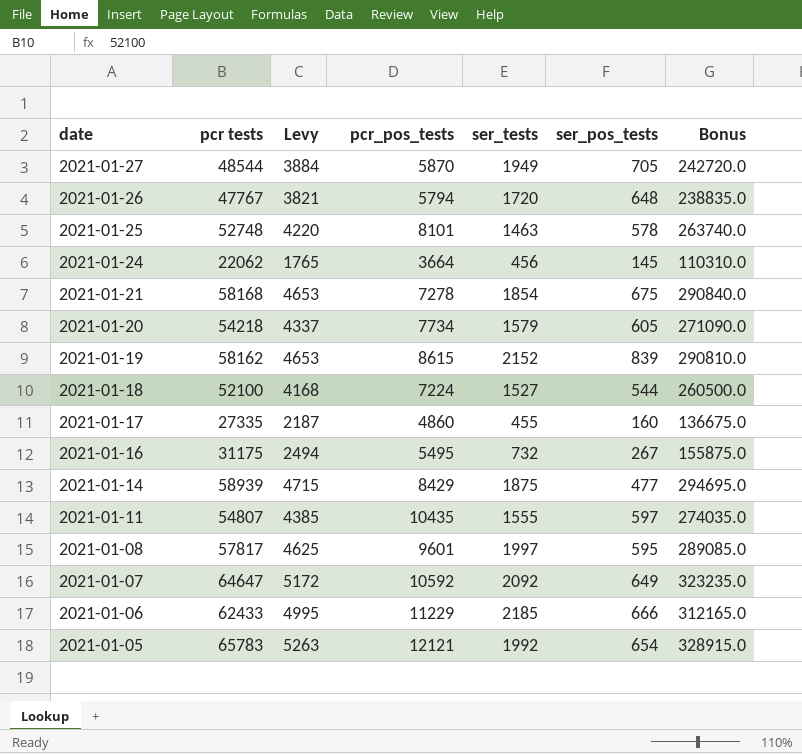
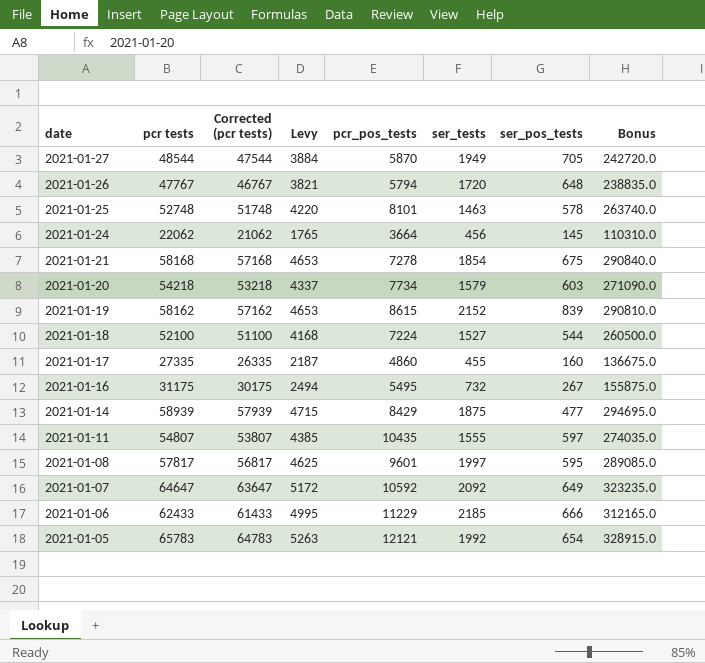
column Corrected (pcr tests) | formula: none -> [pcr tests] - 1000
2021-01-20 | ser_pos_tests: 605 -> 603

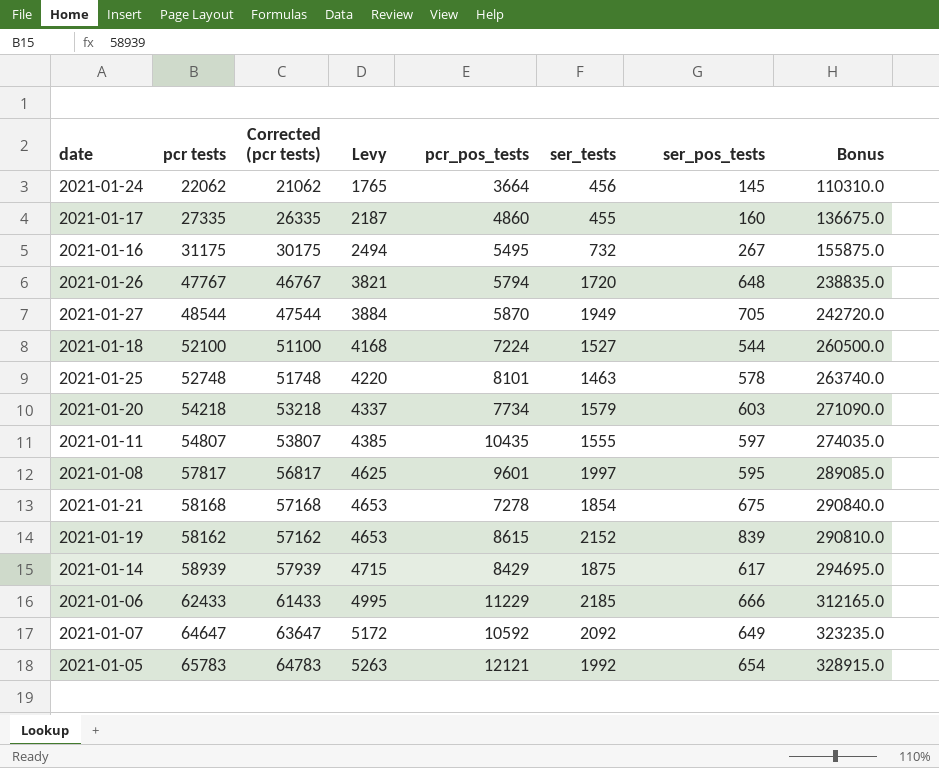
row order: date descending -> Levy ascending
2021-01-14 | ser_pos_tests: 477 -> 617

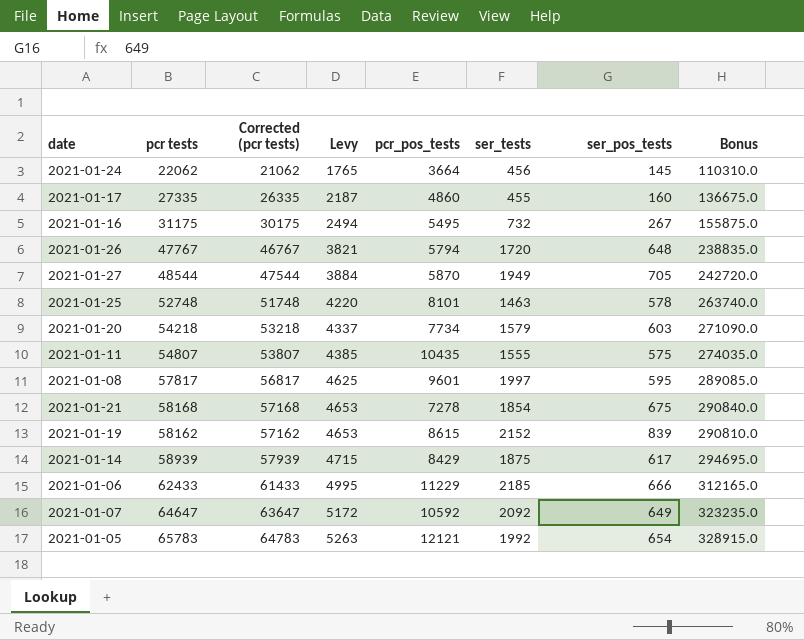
row 2021-01-18: 52100 | 51100 | 4168 | 7224 | 1527 | 544 | 260500.0 -> none
2021-01-11 | ser_pos_tests: 597 -> 575

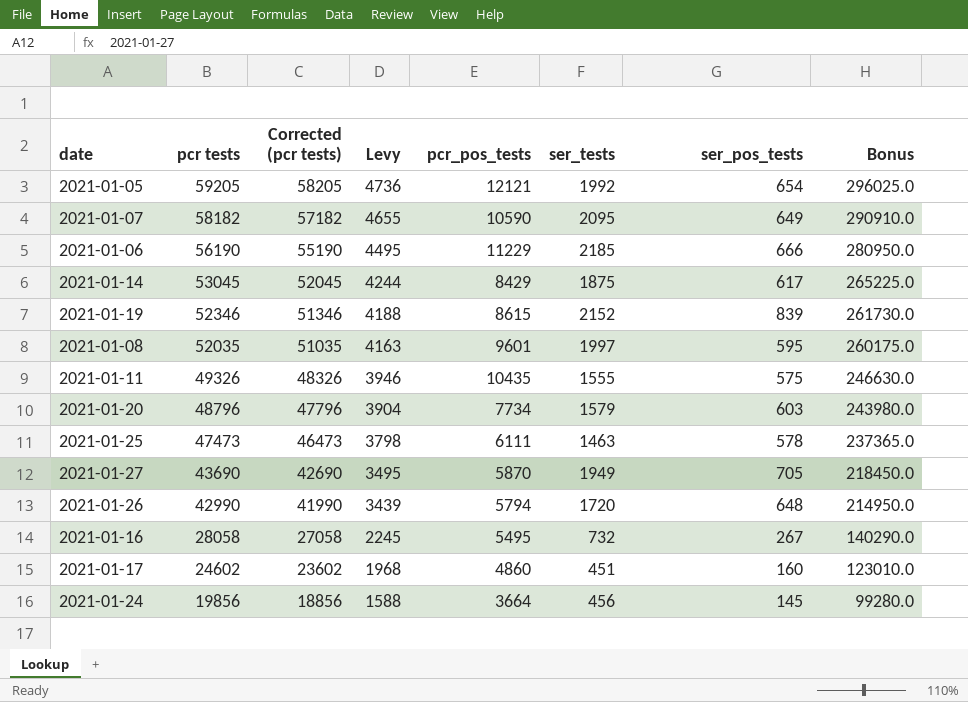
row order: Levy ascending -> pcr tests descending
row 2021-01-21: 58168 | 57168 | 4653 | 7278 | 1854 | 675 | 290840.0 -> none
2021-01-05 | pcr tests: 65783 -> 59205
2021-01-05 | Corrected (pcr tests): 64783 -> 58205
2021-01-05 | Levy: 5263 -> 4736
2021-01-05 | Bonus: 328915.0 -> 296025.0
2021-01-07 | pcr tests: 64647 -> 58182
2021-01-07 | Corrected (pcr tests): 63647 -> 57182
2021-01-07 | Levy: 5172 -> 4655
2021-01-07 | pcr_pos_tests: 10592 -> 10590
2021-01-07 | ser_tests: 2092 -> 2095
2021-01-07 | Bonus: 323235.0 -> 290910.0
2021-01-06 | pcr tests: 62433 -> 56190
2021-01-06 | Corrected (pcr tests): 61433 -> 55190
2021-01-06 | Levy: 4995 -> 4495
2021-01-06 | Bonus: 312165.0 -> 280950.0
2021-01-14 | pcr tests: 58939 -> 53045
2021-01-14 | Corrected (pcr tests): 57939 -> 52045
2021-01-14 | Levy: 4715 -> 4244
2021-01-14 | Bonus: 294695.0 -> 265225.0
2021-01-19 | pcr tests: 58162 -> 52346
2021-01-19 | Corrected (pcr tests): 57162 -> 51346
2021-01-19 | Levy: 4653 -> 4188
2021-01-19 | Bonus: 290810.0 -> 261730.0
2021-01-08 | pcr tests: 57817 -> 52035
2021-01-08 | Corrected (pcr tests): 56817 -> 51035
2021-01-08 | Levy: 4625 -> 4163
2021-01-08 | Bonus: 289085.0 -> 260175.0
2021-01-11 | pcr tests: 54807 -> 49326
2021-01-11 | Corrected (pcr tests): 53807 -> 48326
2021-01-11 | Levy: 4385 -> 3946
2021-01-11 | Bonus: 274035.0 -> 246630.0
2021-01-20 | pcr tests: 54218 -> 48796
2021-01-20 | Corrected (pcr tests): 53218 -> 47796
2021-01-20 | Levy: 4337 -> 3904
2021-01-20 | Bonus: 271090.0 -> 243980.0
2021-01-25 | pcr tests: 52748 -> 47473
2021-01-25 | Corrected (pcr tests): 51748 -> 46473
2021-01-25 | Levy: 4220 -> 3798
2021-01-25 | pcr_pos_tests: 8101 -> 6111
2021-01-25 | Bonus: 263740.0 -> 237365.0
2021-01-27 | pcr tests: 48544 -> 43690
2021-01-27 | Corrected (pcr tests): 47544 -> 42690
2021-01-27 | Levy: 3884 -> 3495
2021-01-27 | Bonus: 242720.0 -> 218450.0
2021-01-26 | pcr tests: 47767 -> 42990
2021-01-26 | Corrected (pcr tests): 46767 -> 41990
2021-01-26 | Levy: 3821 -> 3439
2021-01-26 | Bonus: 238835.0 -> 214950.0
2021-01-16 | pcr tests: 31175 -> 28058
2021-01-16 | Corrected (pcr tests): 30175 -> 27058
2021-01-16 | Levy: 2494 -> 2245
2021-01-16 | Bonus: 155875.0 -> 140290.0
2021-01-17 | pcr tests: 27335 -> 24602
2021-01-17 | Corrected (pcr tests): 26335 -> 23602
2021-01-17 | Levy: 2187 -> 1968
2021-01-17 | ser_tests: 455 -> 451
2021-01-17 | Bonus: 136675.0 -> 123010.0
2021-01-24 | pcr tests: 22062 -> 19856
2021-01-24 | Corrected (pcr tests): 21062 -> 18856
2021-01-24 | Levy: 1765 -> 1588
2021-01-24 | Bonus: 110310.0 -> 99280.0

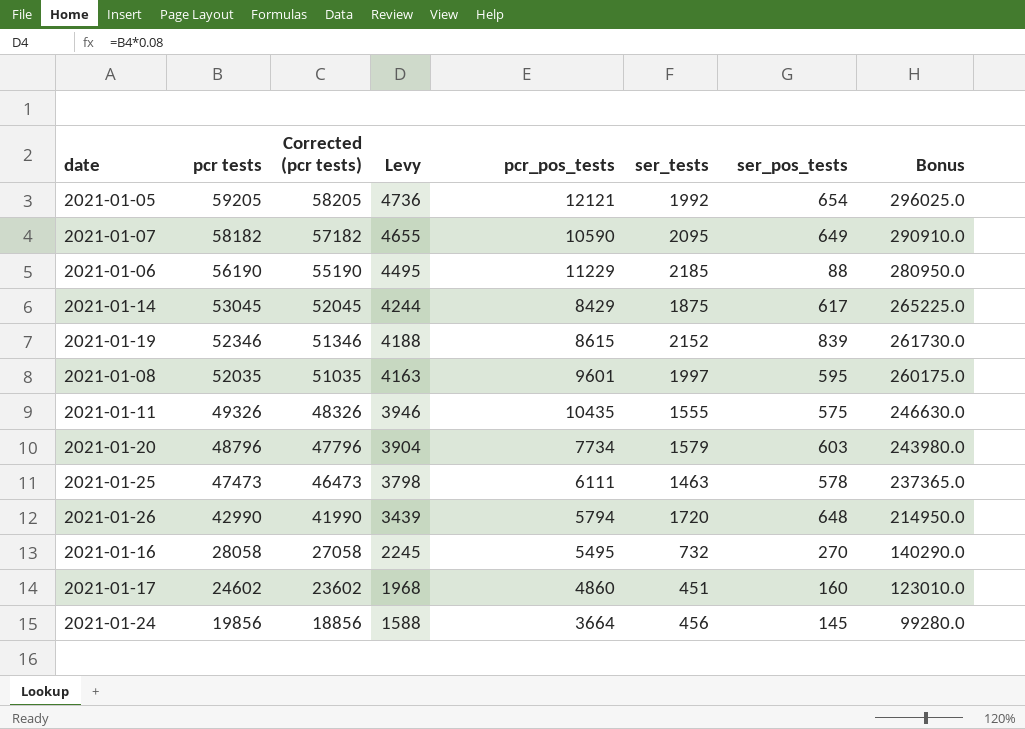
row 2021-01-27: 43690 | 42690 | 3495 | 5870 | 1949 | 705 | 218450.0 -> none
2021-01-06 | ser_pos_tests: 666 -> 88
2021-01-16 | ser_pos_tests: 267 -> 270

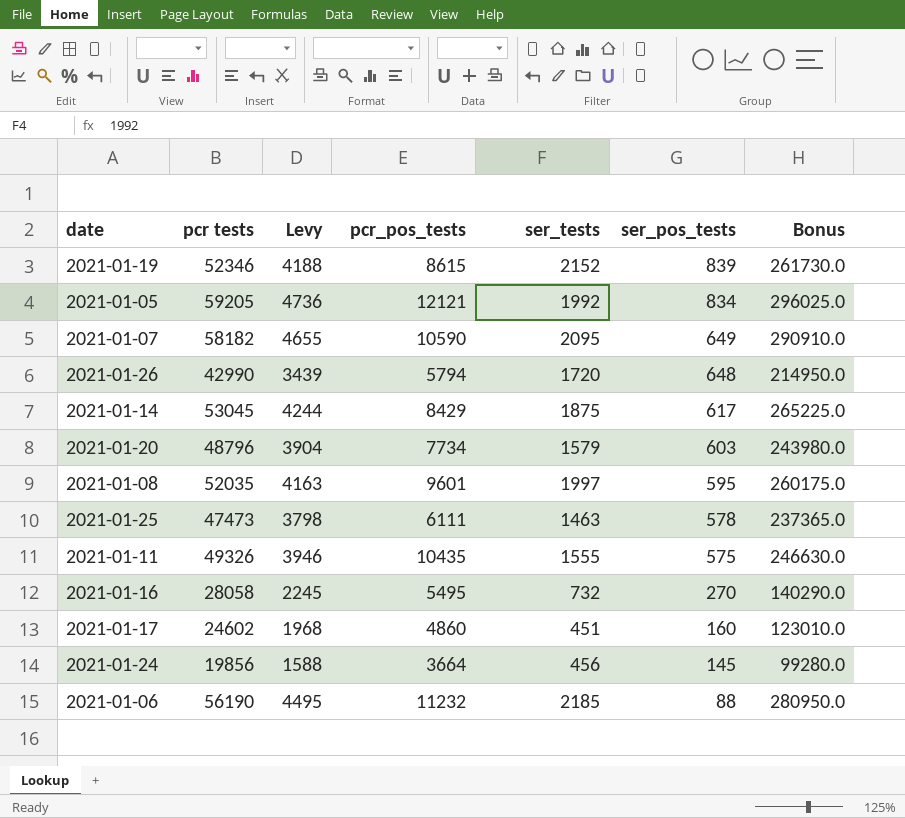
row order: pcr tests descending -> ser_pos_tests descending
column Corrected (pcr tests) | formula: [pcr tests] - 1000 -> none
2021-01-05 | ser_pos_tests: 654 -> 834
2021-01-06 | pcr_pos_tests: 11229 -> 11232

